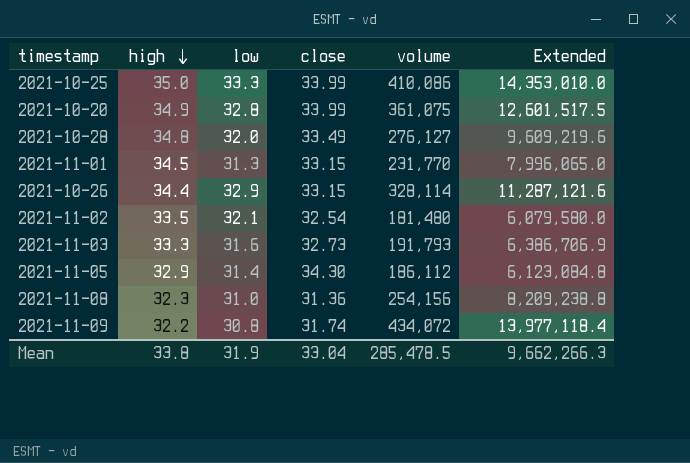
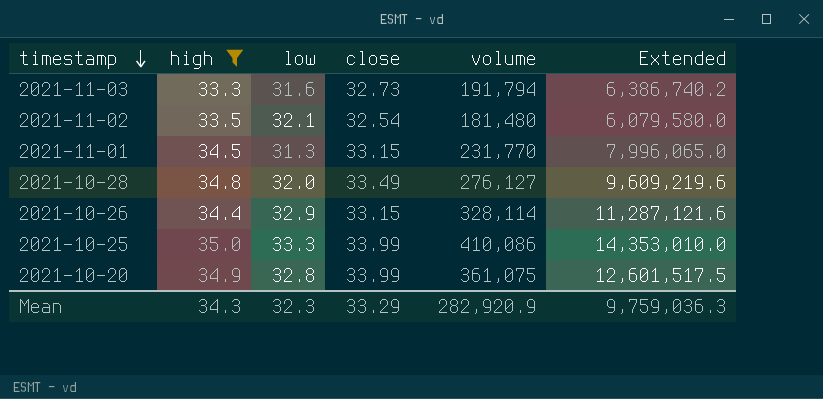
filter: none -> high >= 33.3
row order: high descending -> timestamp descending
2021-11-03 | volume: 191,793 -> 191,794
2021-11-03 | Extended: 6,386,706.9 -> 6,386,740.2
Mean | high: 33.8 -> 34.3
Mean | low: 31.9 -> 32.3
Mean | close: 33.04 -> 33.29
Mean | volume: 285,478.5 -> 282,920.9
Mean | Extended: 9,662,266.3 -> 9,759,036.3

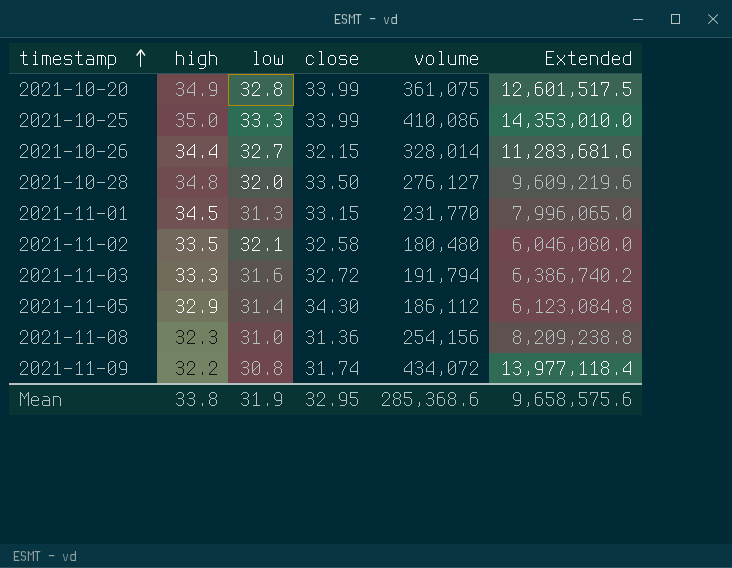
filter: high >= 33.3 -> none
row order: timestamp descending -> timestamp ascending
2021-10-26 | low: 32.9 -> 32.7
2021-10-26 | close: 33.15 -> 32.15
2021-10-26 | volume: 328,114 -> 328,014
2021-10-26 | Extended: 11,287,121.6 -> 11,283,681.6
2021-10-28 | close: 33.49 -> 33.50
2021-11-02 | close: 32.54 -> 32.58
2021-11-02 | volume: 181,480 -> 180,480
2021-11-02 | Extended: 6,079,580.0 -> 6,046,080.0
2021-11-03 | close: 32.73 -> 32.72
Mean | high: 34.3 -> 33.8
Mean | low: 32.3 -> 31.9
Mean | close: 33.29 -> 32.95
Mean | volume: 282,920.9 -> 285,368.6
Mean | Extended: 9,759,036.3 -> 9,658,575.6

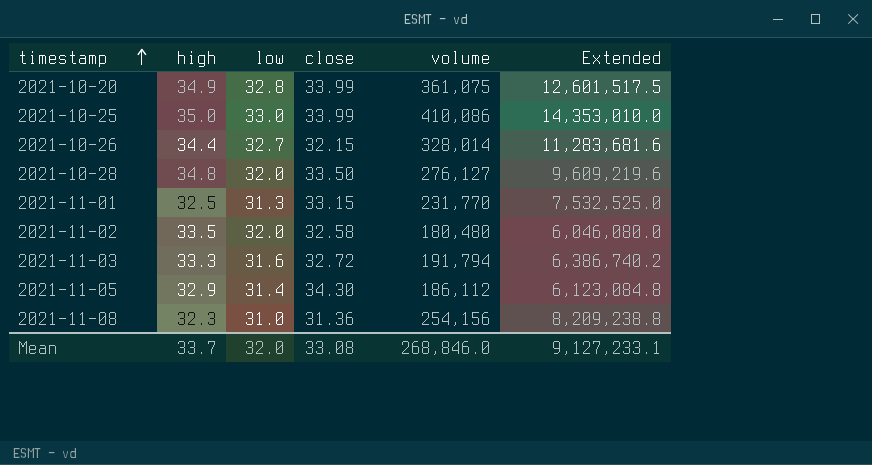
row 2021-11-09: 32.2 | 30.8 | 31.74 | 434,072 | 13,977,118.4 -> none
2021-10-25 | low: 33.3 -> 33.0
2021-11-01 | high: 34.5 -> 32.5
2021-11-01 | Extended: 7,996,065.0 -> 7,532,525.0
2021-11-02 | low: 32.1 -> 32.0
Mean | high: 33.8 -> 33.7
Mean | low: 31.9 -> 32.0
Mean | close: 32.95 -> 33.08
Mean | volume: 285,368.6 -> 268,846.0
Mean | Extended: 9,658,575.6 -> 9,127,233.1

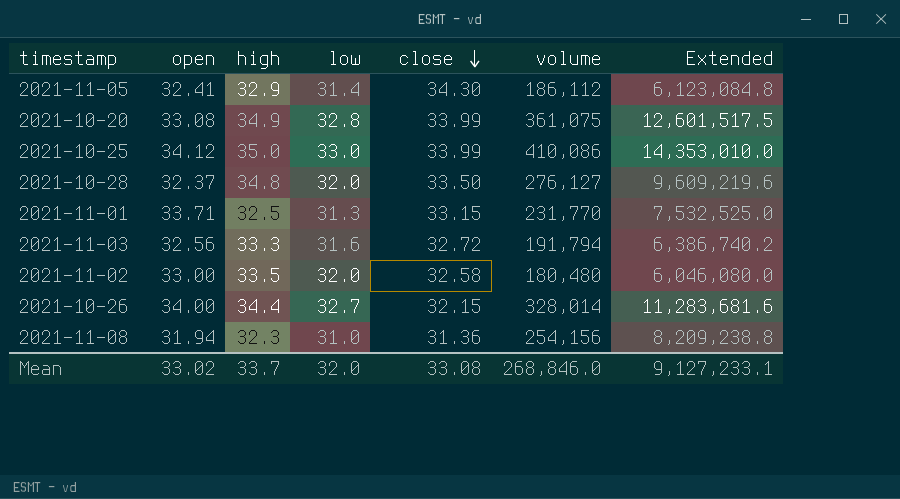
row order: timestamp ascending -> close descending
column open | position: none -> 2

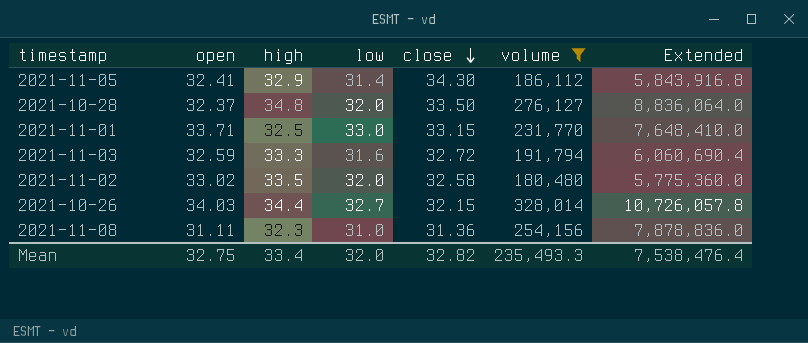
filter: none -> volume <= 328,014
column Extended | formula: [high] * [volume] -> [low] * [volume]
2021-11-01 | low: 31.3 -> 33.0
2021-11-03 | open: 32.56 -> 32.59
2021-11-02 | open: 33.00 -> 33.02
2021-10-26 | open: 34.00 -> 34.03
2021-11-08 | open: 31.94 -> 31.11
Mean | open: 33.02 -> 32.75
Mean | high: 33.7 -> 33.4
Mean | close: 33.08 -> 32.82
Mean | volume: 268,846.0 -> 235,493.3
Mean | Extended: 9,127,233.1 -> 7,538,476.4

